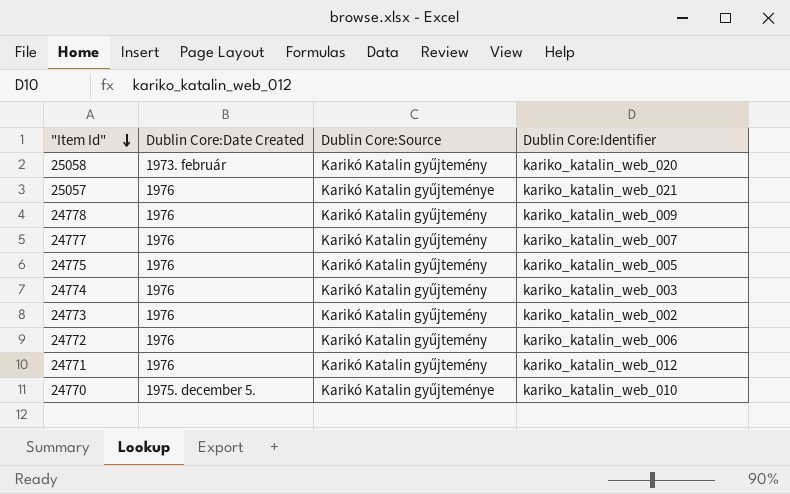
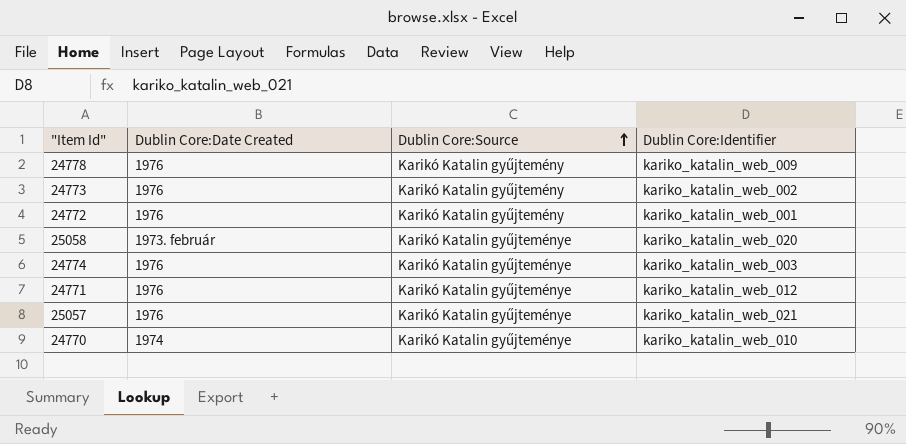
row order: "Item Id" descending -> Dublin Core:Source ascending
row 24777: 1976 | Karikó Katalin gyűjtemény | kariko_katalin_web_007 -> none
row 24775: 1976 | Karikó Katalin gyűjtemény | kariko_katalin_web_005 -> none
24772 | Dublin Core:Identifier: kariko_katalin_web_006 -> kariko_katalin_web_001
25058 | Dublin Core:Source: Karikó Katalin gyűjtemény -> Karikó Katalin gyűjteménye
24774 | Dublin Core:Source: Karikó Katalin gyűjtemény -> Karikó Katalin gyűjteménye
24771 | Dublin Core:Source: Karikó Katalin gyűjtemény -> Karikó Katalin gyűjteménye
24770 | Dublin Core:Date Created: 1975. december 5. -> 1974

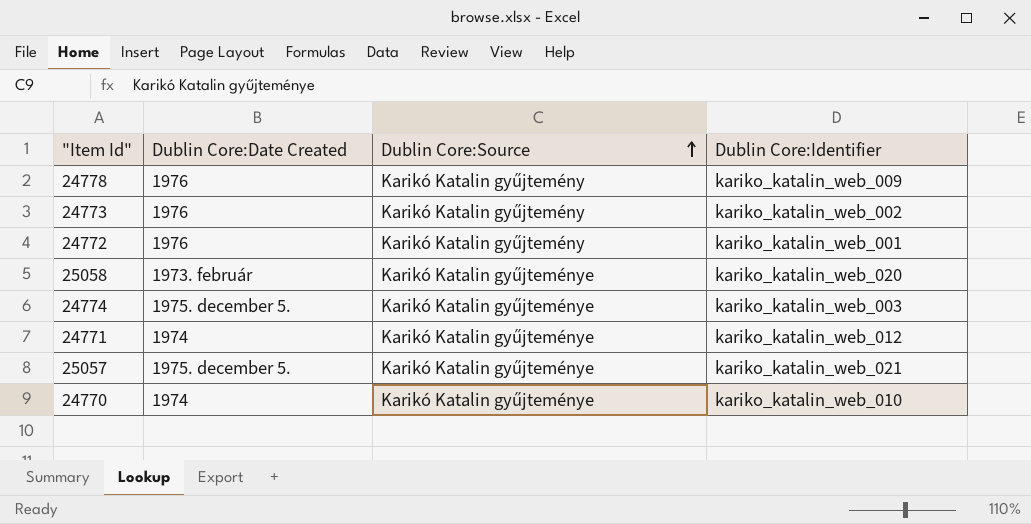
24774 | Dublin Core:Date Created: 1976 -> 1975. december 5.
24771 | Dublin Core:Date Created: 1976 -> 1974
25057 | Dublin Core:Date Created: 1976 -> 1975. december 5.

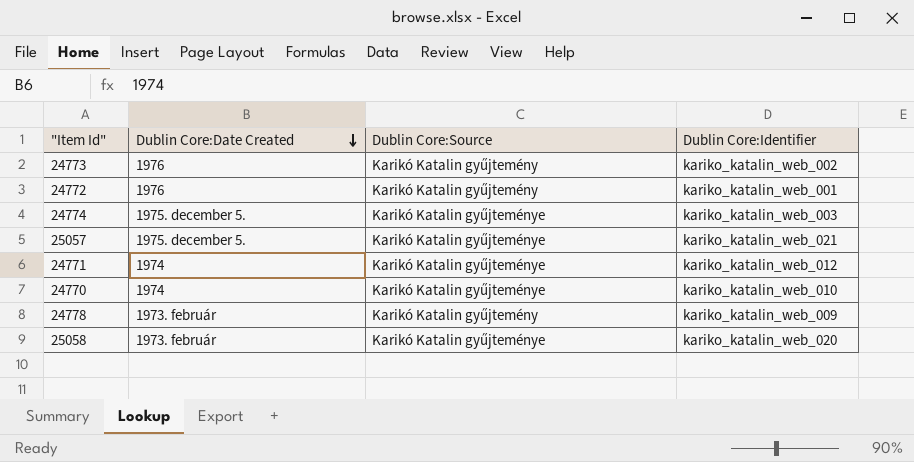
row order: Dublin Core:Source ascending -> Dublin Core:Date Created descending
24778 | Dublin Core:Date Created: 1976 -> 1973. február

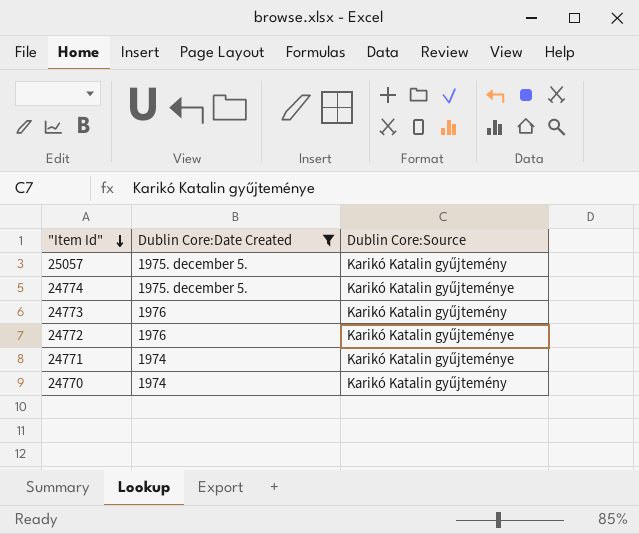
filter: none -> Dublin Core:Date Created != 1973. február
row order: Dublin Core:Date Created descending -> "Item Id" descending
column Dublin Core:Identifier | position: 4 -> none
25057 | Dublin Core:Source: Karikó Katalin gyűjteménye -> Karikó Katalin gyűjtemény
24772 | Dublin Core:Source: Karikó Katalin gyűjtemény -> Karikó Katalin gyűjteménye
24770 | Dublin Core:Source: Karikó Katalin gyűjteménye -> Karikó Katalin gyűjtemény

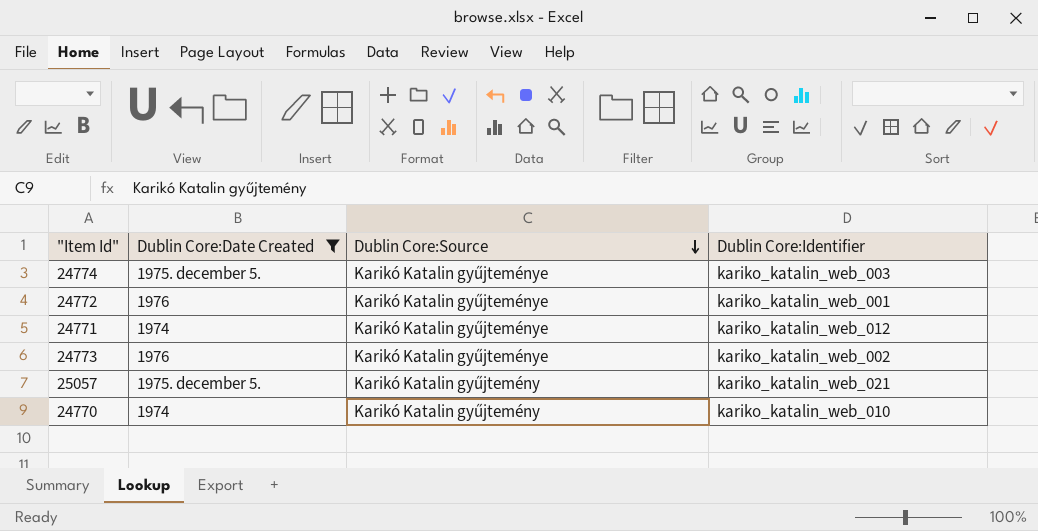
row order: "Item Id" descending -> Dublin Core:Source descending
column Dublin Core:Identifier | position: none -> 4
24773 | Dublin Core:Source: Karikó Katalin gyűjtemény -> Karikó Katalin gyűjteménye

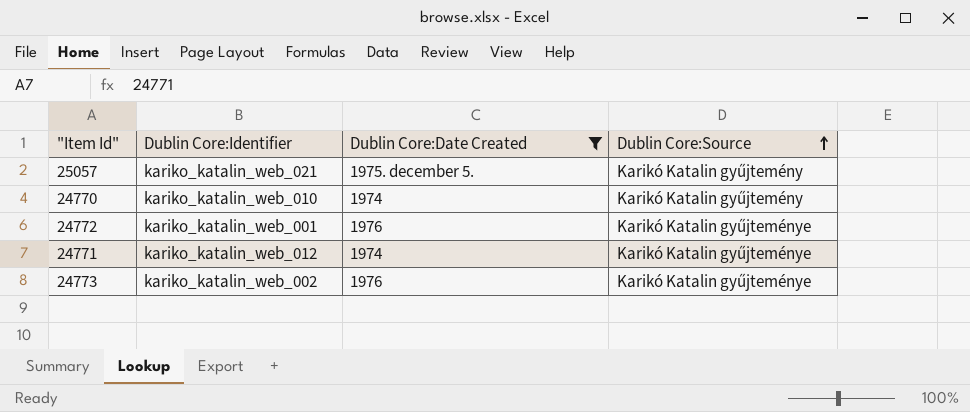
row order: Dublin Core:Source descending -> Dublin Core:Source ascending
column Dublin Core:Identifier | position: 4 -> 2
row 24774: 1975. december 5. | Karikó Katalin gyűjteménye | kariko_katalin_web_003 -> none

